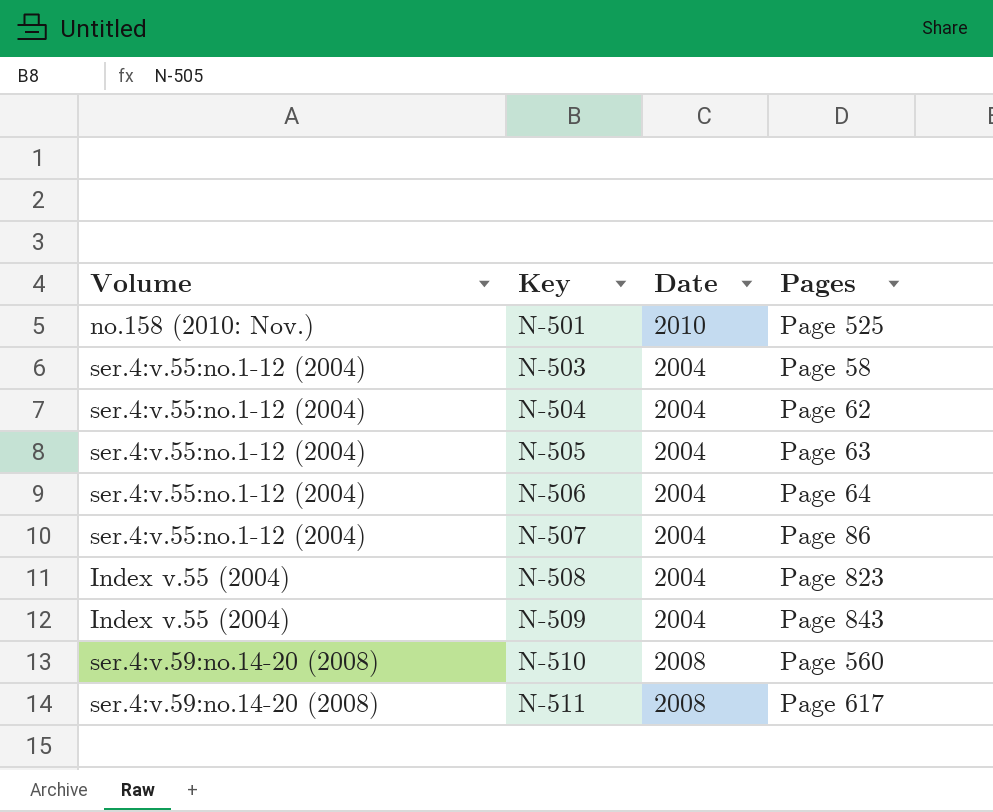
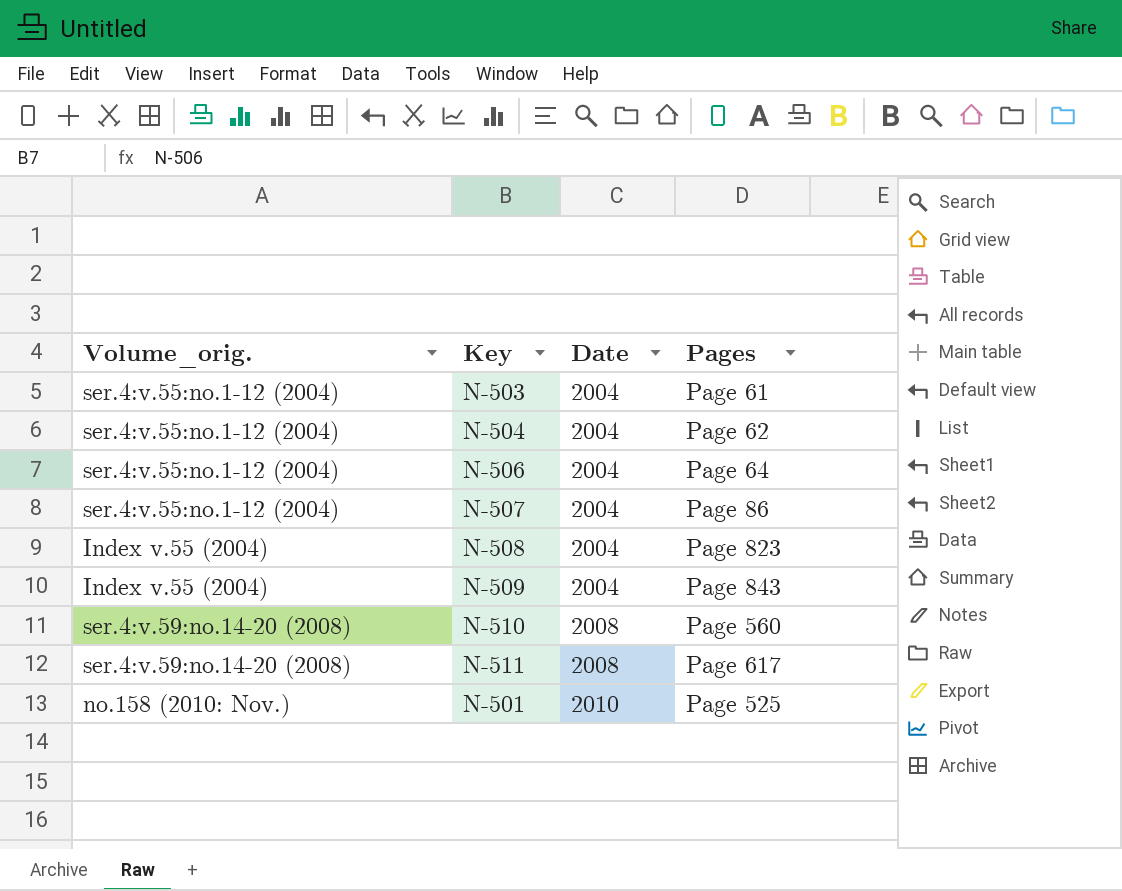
row order: Key ascending -> Date ascending
column name: Volume -> Volume_orig.
row N-505: ser.4:v.55:no.1-12 (2004) | 2004 | Page 63 -> none
N-503 | Pages: Page 58 -> Page 61

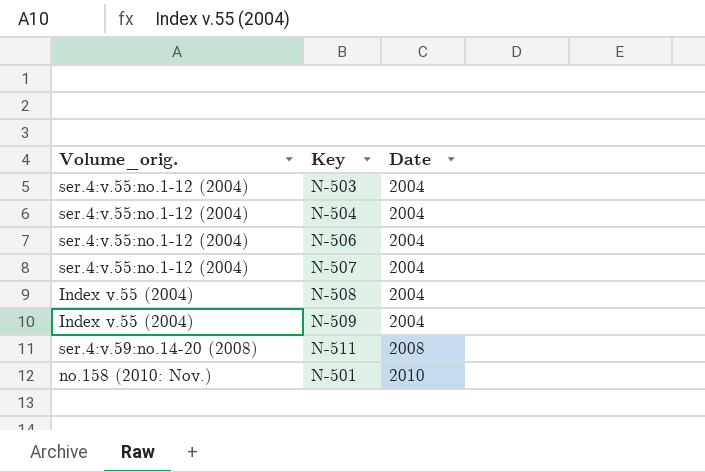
column Pages | position: 4 -> none
row N-510: ser.4:v.59:no.14-20 (2008) | 2008 | Page 560 -> none

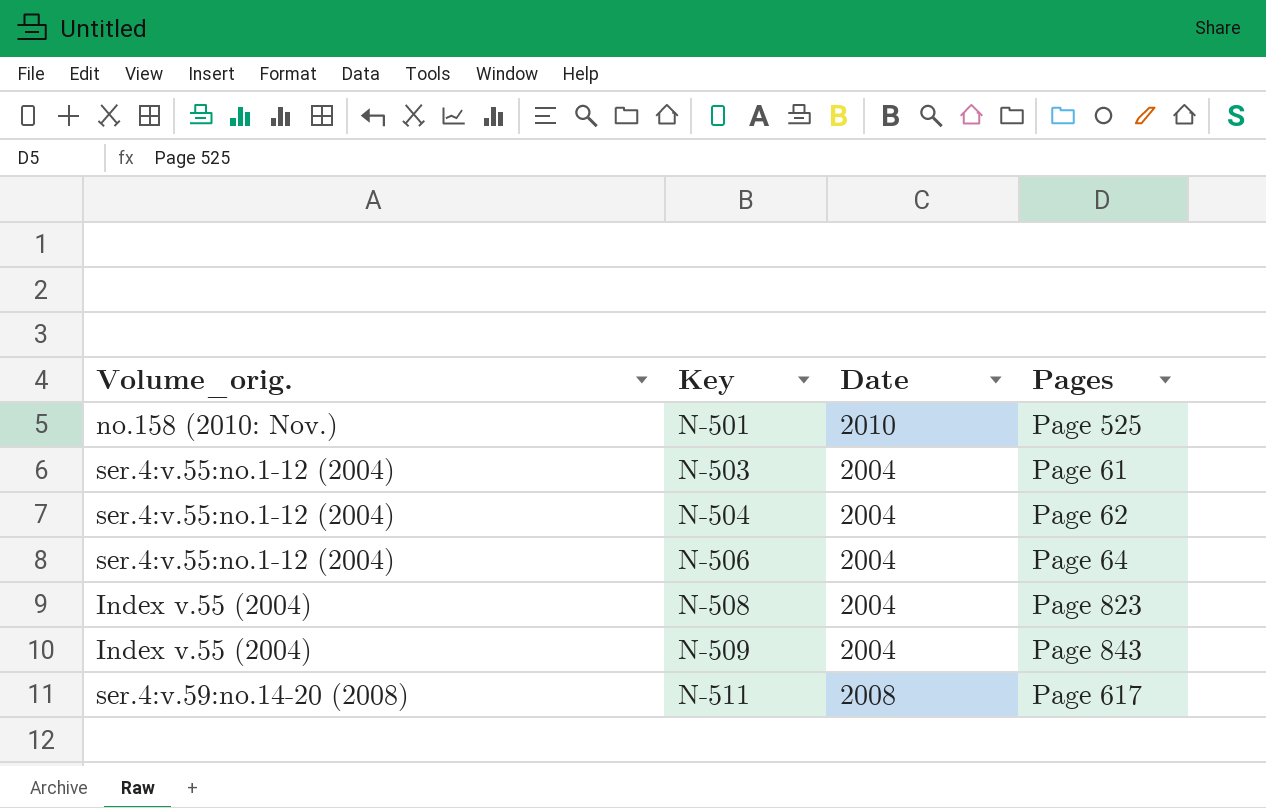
row order: Date ascending -> Key ascending
column Pages | position: none -> 4
row N-507: ser.4:v.55:no.1-12 (2004) | 2004 -> none

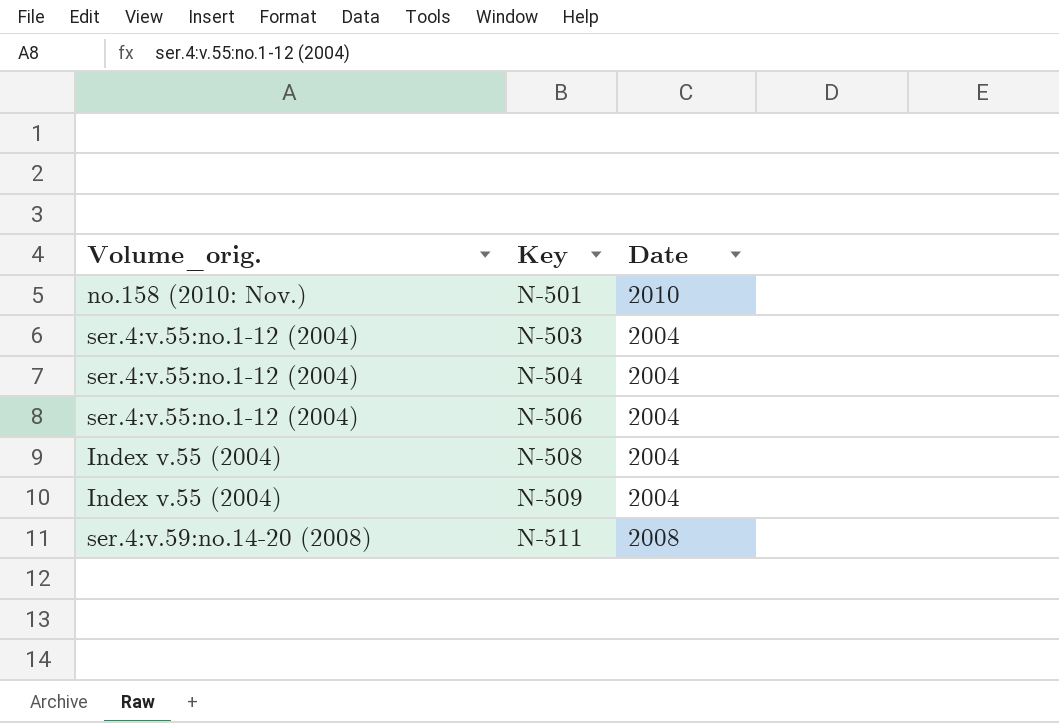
column Pages | position: 4 -> none

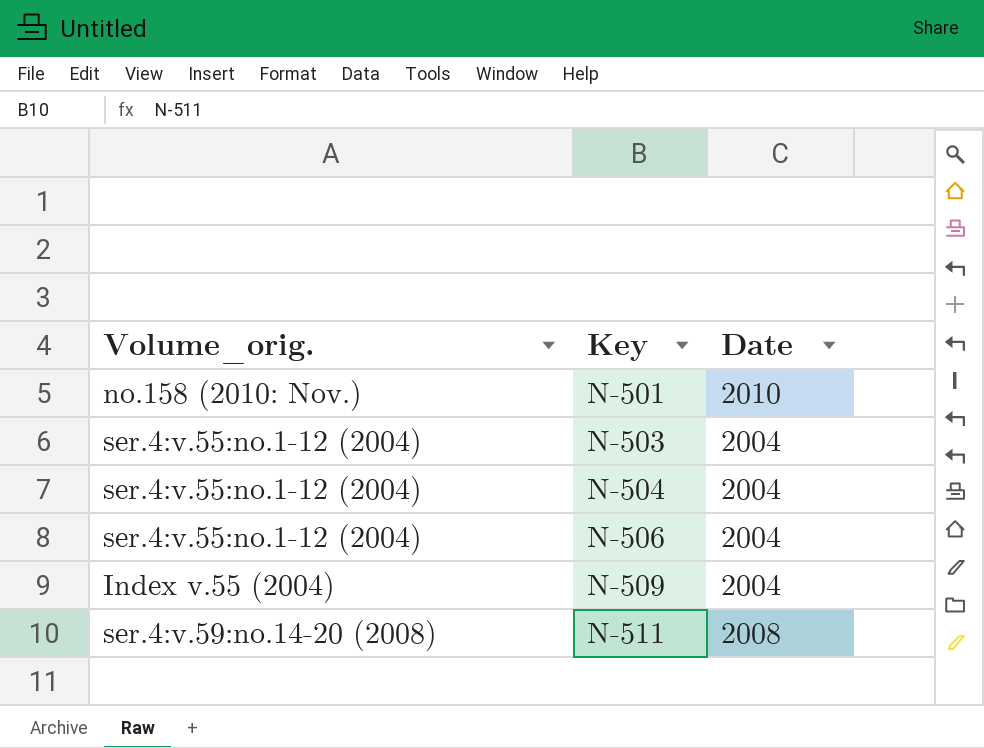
row N-508: Index v.55 (2004) | 2004 -> none

